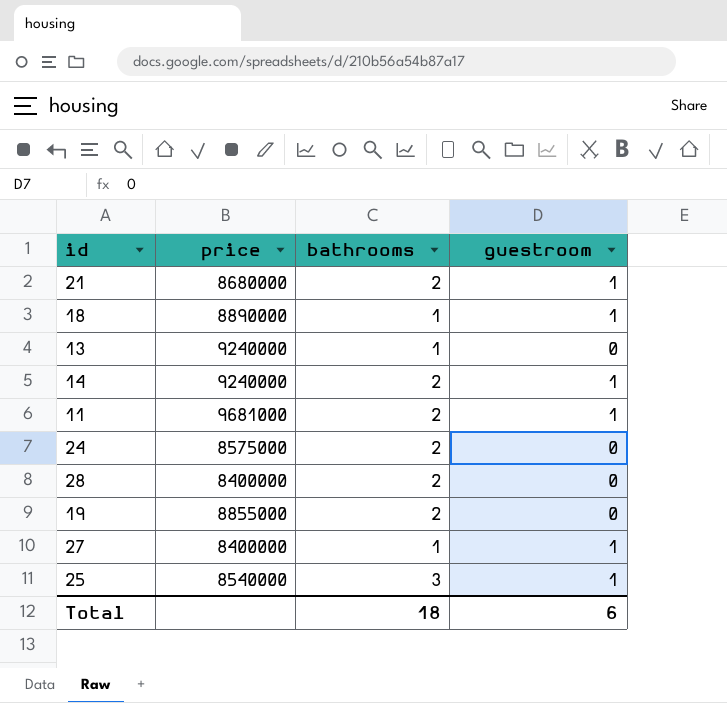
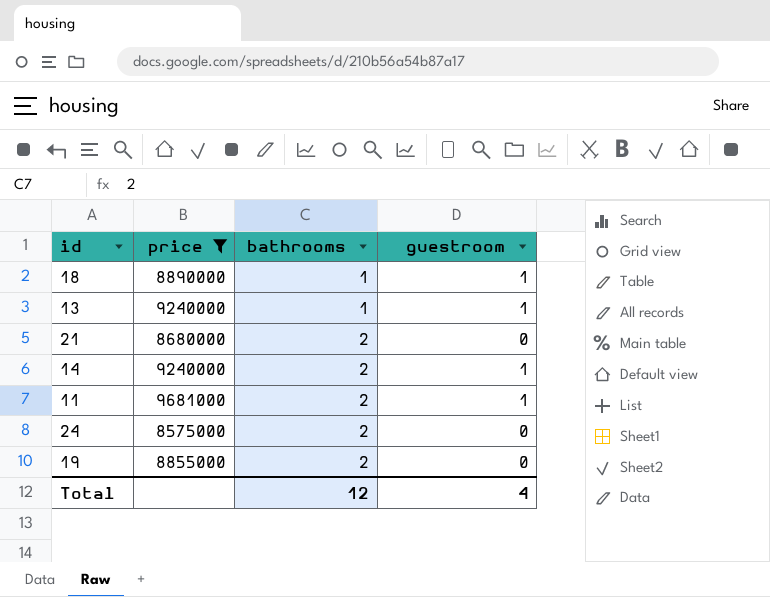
filter: none -> price >= 8575000
row order: none -> bathrooms ascending
13 | guestroom: 0 -> 1
21 | guestroom: 1 -> 0
Total | bathrooms: 18 -> 12
Total | guestroom: 6 -> 4

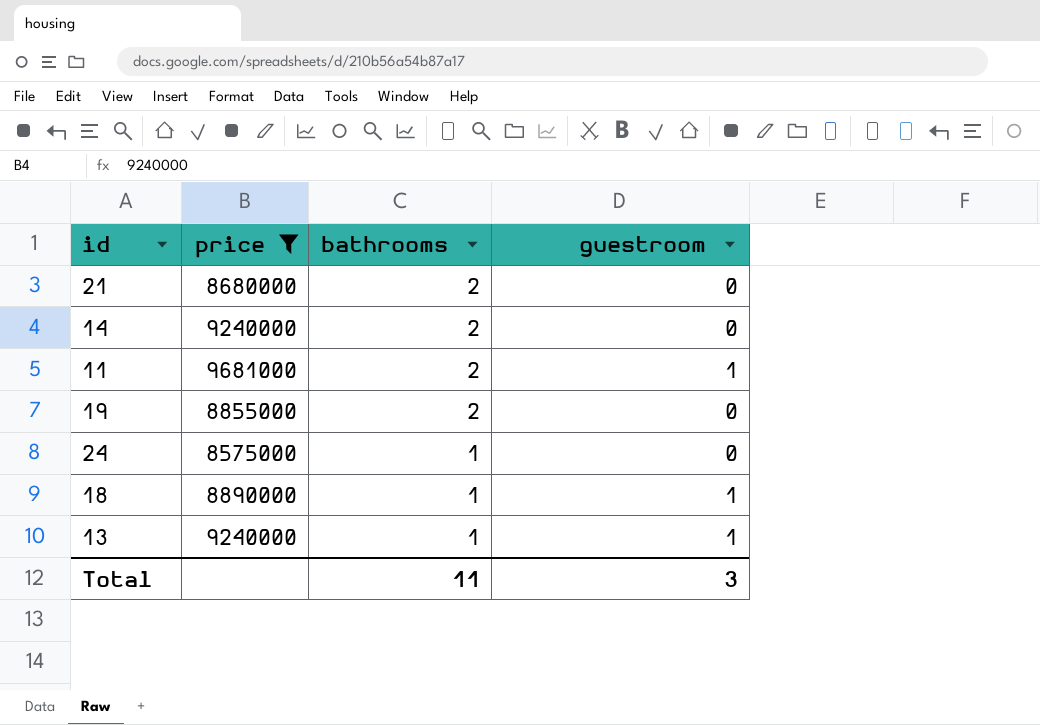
row order: bathrooms ascending -> bathrooms descending
14 | guestroom: 1 -> 0
24 | bathrooms: 2 -> 1
Total | bathrooms: 12 -> 11
Total | guestroom: 4 -> 3

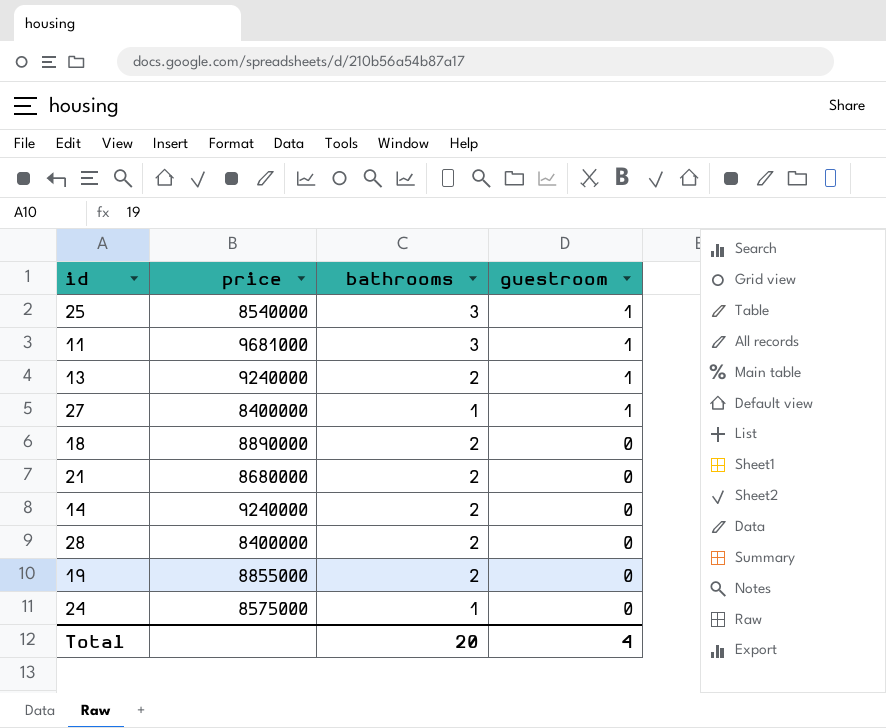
filter: price >= 8575000 -> none
row order: bathrooms descending -> guestroom descending
11 | bathrooms: 2 -> 3
13 | bathrooms: 1 -> 2
18 | bathrooms: 1 -> 2
18 | guestroom: 1 -> 0
Total | bathrooms: 11 -> 20
Total | guestroom: 3 -> 4

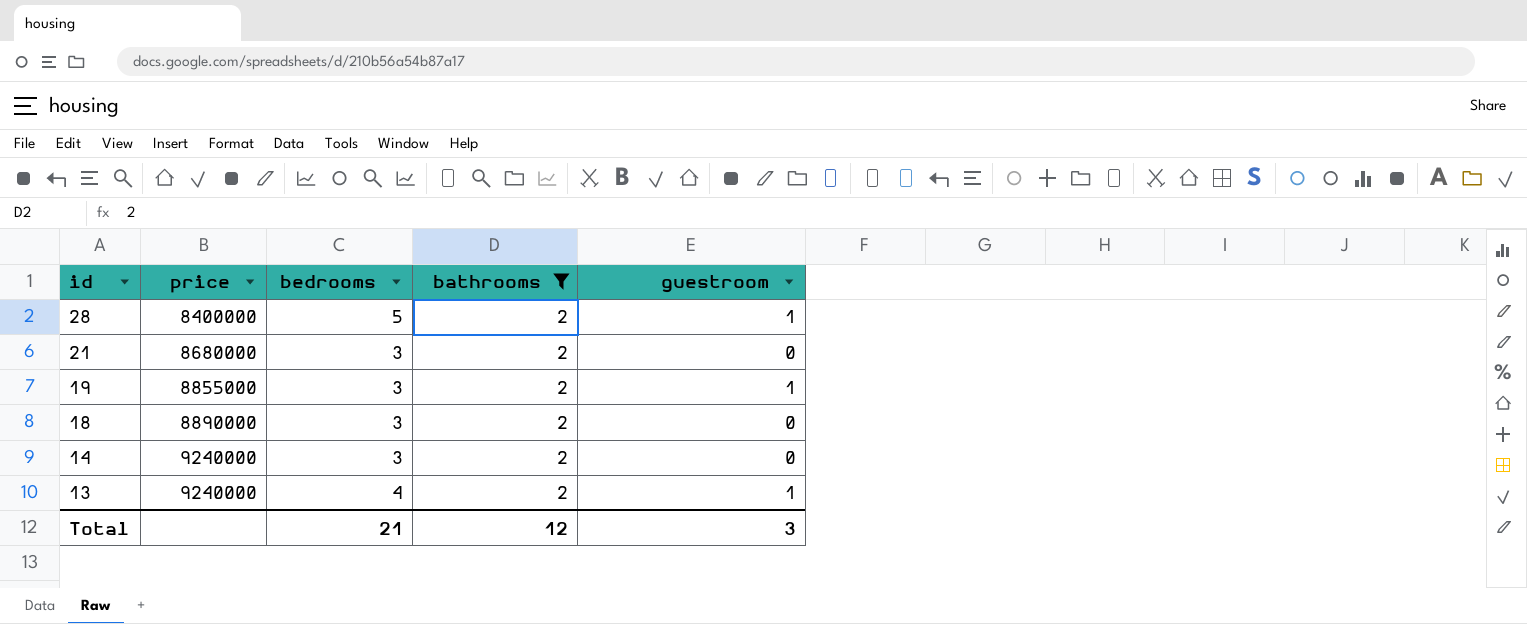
filter: none -> bathrooms = 2
row order: guestroom descending -> id descending
column bedrooms | position: none -> 3
28 | guestroom: 0 -> 1
19 | guestroom: 0 -> 1
Total | bathrooms: 20 -> 12
Total | guestroom: 4 -> 3

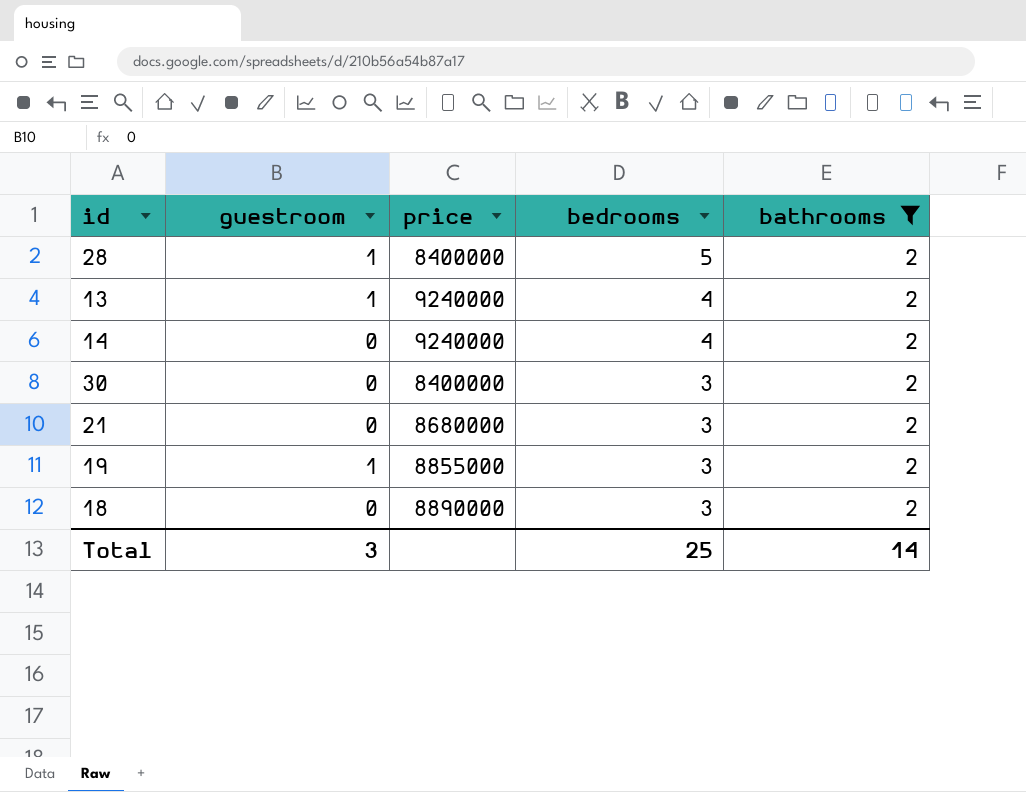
row order: id descending -> bedrooms descending
column guestroom | position: 5 -> 2
14 | bedrooms: 3 -> 4
row 30: none -> 0 | 8400000 | 3 | 2
Total | bedrooms: 21 -> 25
Total | bathrooms: 12 -> 14

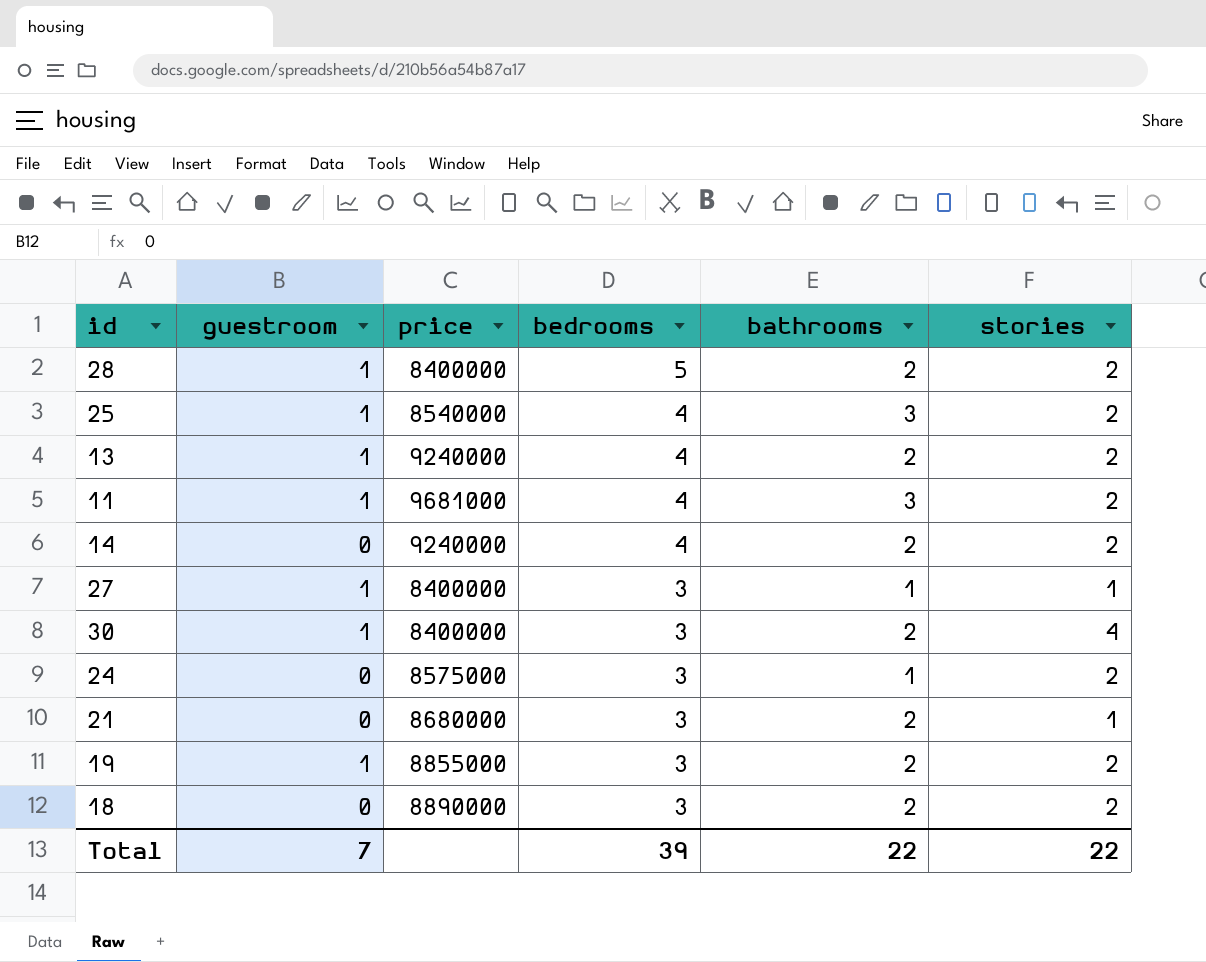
filter: bathrooms = 2 -> none
column stories | position: none -> 6
30 | guestroom: 0 -> 1
Total | guestroom: 3 -> 7
Total | bedrooms: 25 -> 39
Total | bathrooms: 14 -> 22

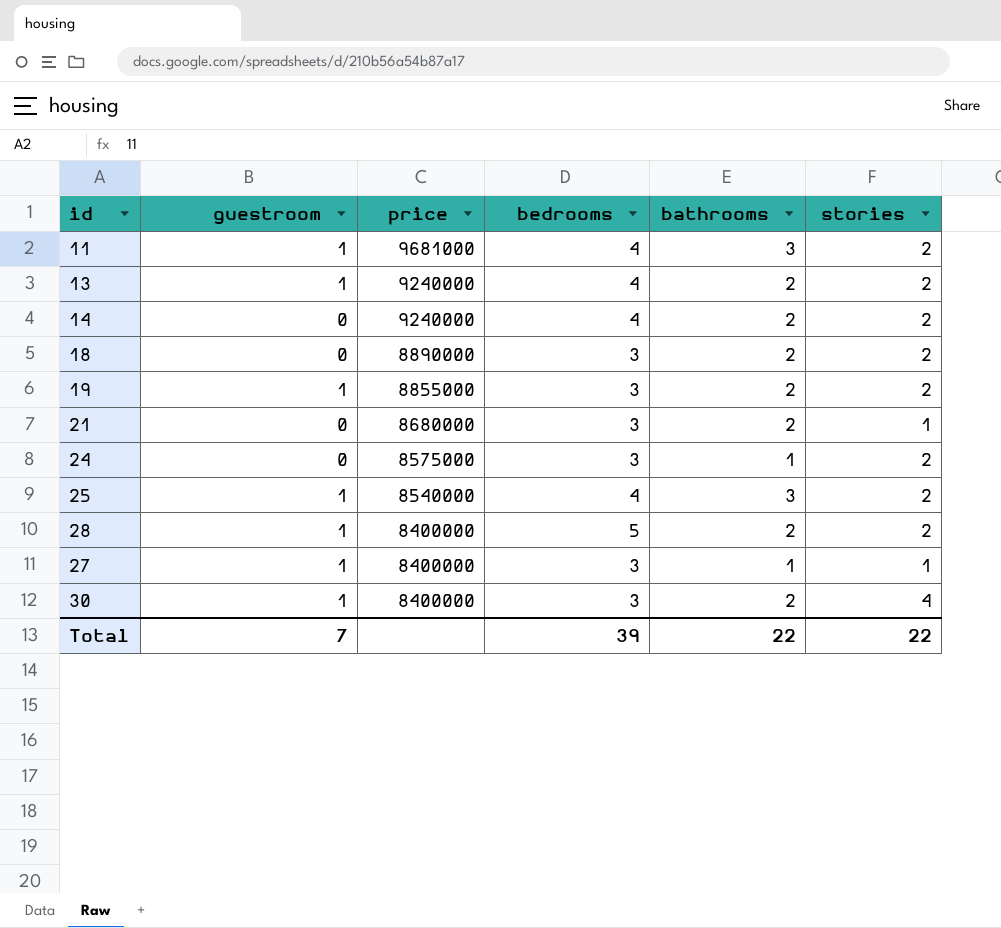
row order: bedrooms descending -> price descending

